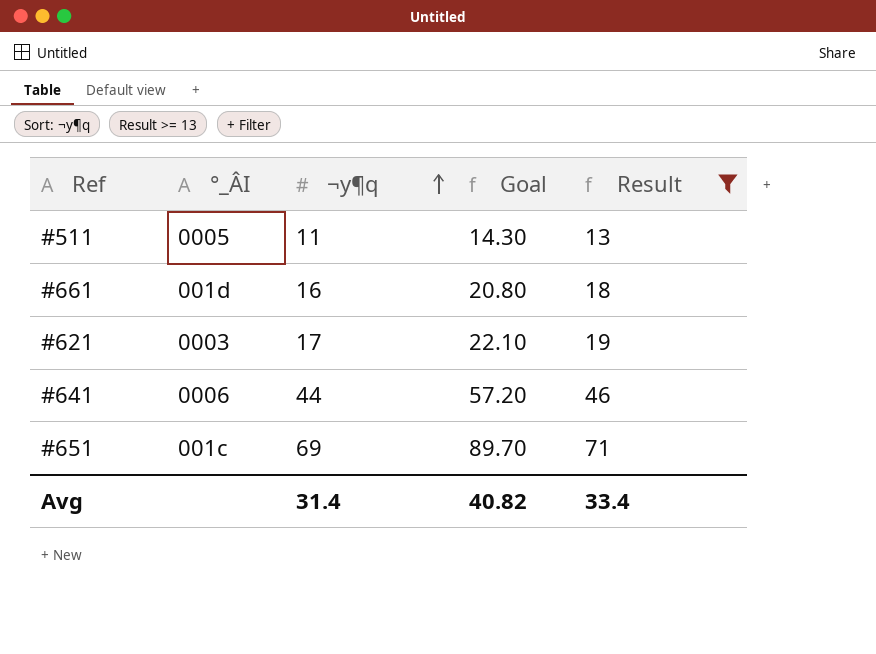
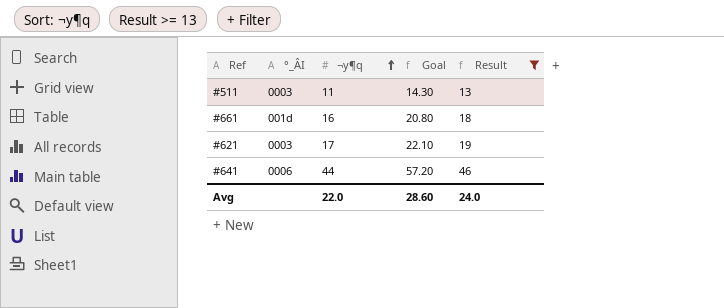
row #651: 001c | 69 | 89.70 | 71 -> none
#511 | °_ÂI: 0005 -> 0003
Avg | ¬y¶q: 31.4 -> 22.0
Avg | Goal: 40.82 -> 28.60
Avg | Result: 33.4 -> 24.0

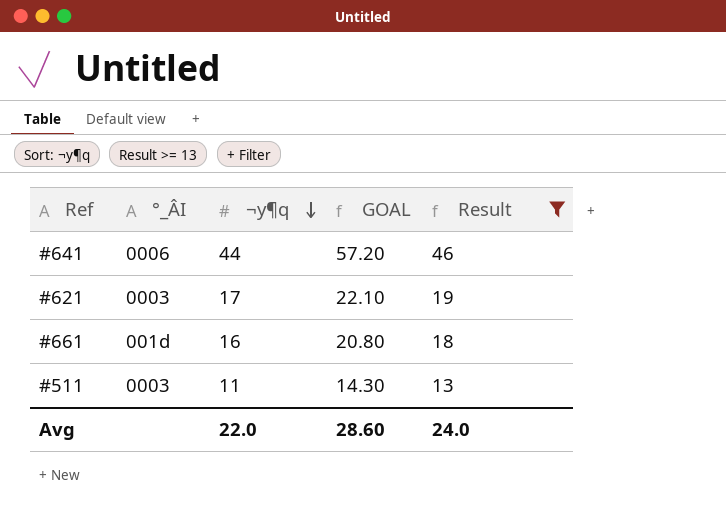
row order: ¬y¶q ascending -> ¬y¶q descending
column name: Goal -> GOAL

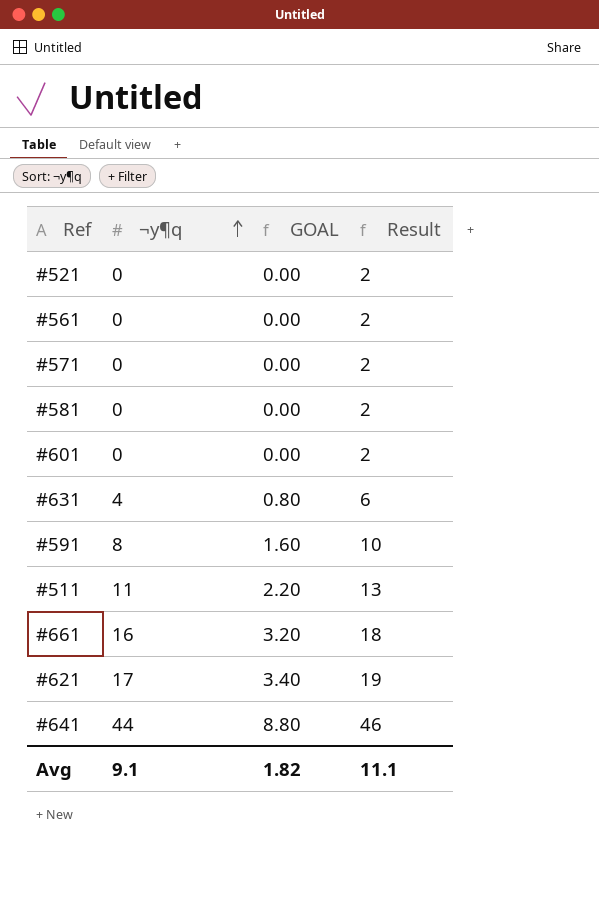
filter: Result >= 13 -> none
row order: ¬y¶q descending -> ¬y¶q ascending
column °_ÂI | position: 2 -> none
column GOAL | formula: [¬y¶q] * 1.3 -> [¬y¶q] * 0.2
Avg | ¬y¶q: 22.0 -> 9.1
Avg | GOAL: 28.60 -> 1.82
Avg | Result: 24.0 -> 11.1

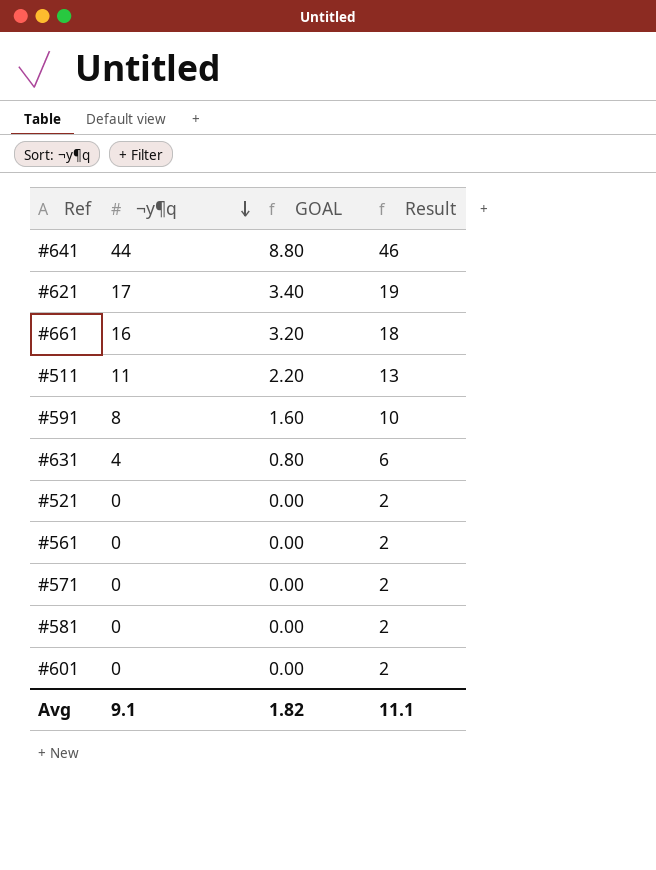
row order: ¬y¶q ascending -> ¬y¶q descending

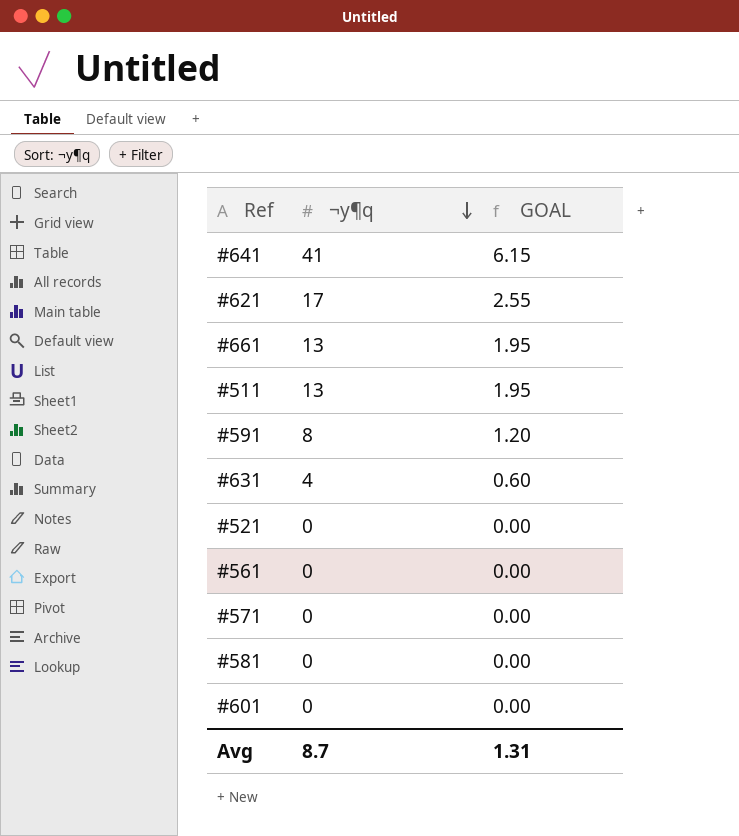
column Result | formula: [¬y¶q] + 2 -> none
column GOAL | formula: [¬y¶q] * 0.2 -> [¬y¶q] * 0.15
#641 | ¬y¶q: 44 -> 41
#661 | ¬y¶q: 16 -> 13
#511 | ¬y¶q: 11 -> 13
Avg | ¬y¶q: 9.1 -> 8.7
Avg | GOAL: 1.82 -> 1.31

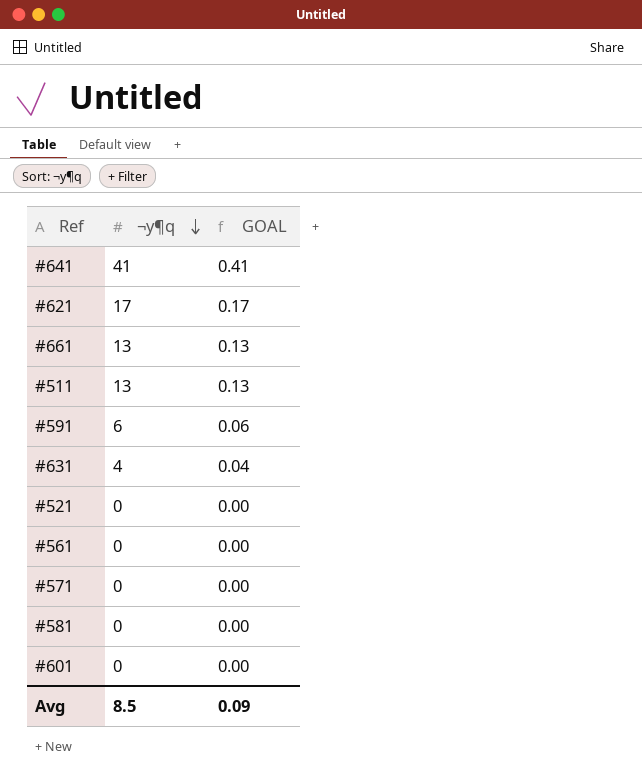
column GOAL | formula: [¬y¶q] * 0.15 -> [¬y¶q] * 0.01
#591 | ¬y¶q: 8 -> 6
Avg | ¬y¶q: 8.7 -> 8.5
Avg | GOAL: 1.31 -> 0.09

